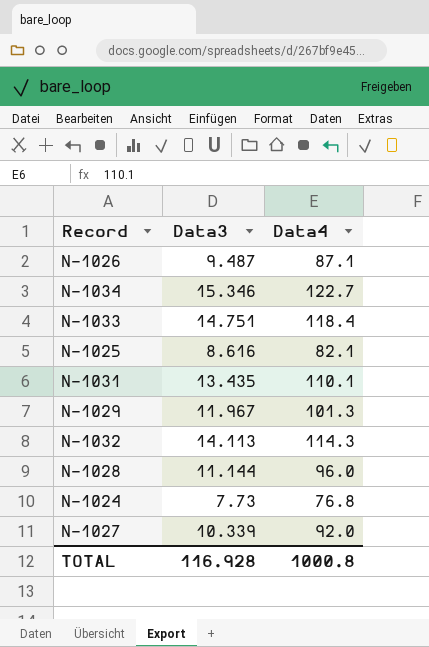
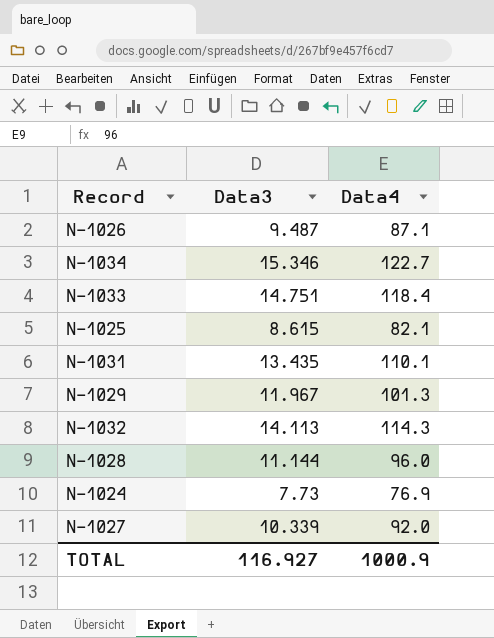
N-1025 | Data3: 8.616 -> 8.615
N-1024 | Data4: 76.8 -> 76.9
TOTAL | Data3: 116.928 -> 116.927
TOTAL | Data4: 1000.8 -> 1000.9

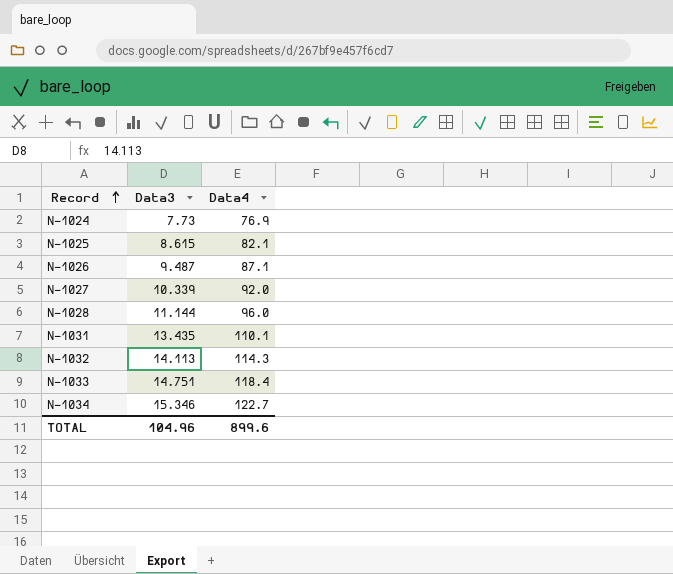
row order: none -> Record ascending
row N-1029: 11.967 | 101.3 -> none
TOTAL | Data3: 116.927 -> 104.96
TOTAL | Data4: 1000.9 -> 899.6

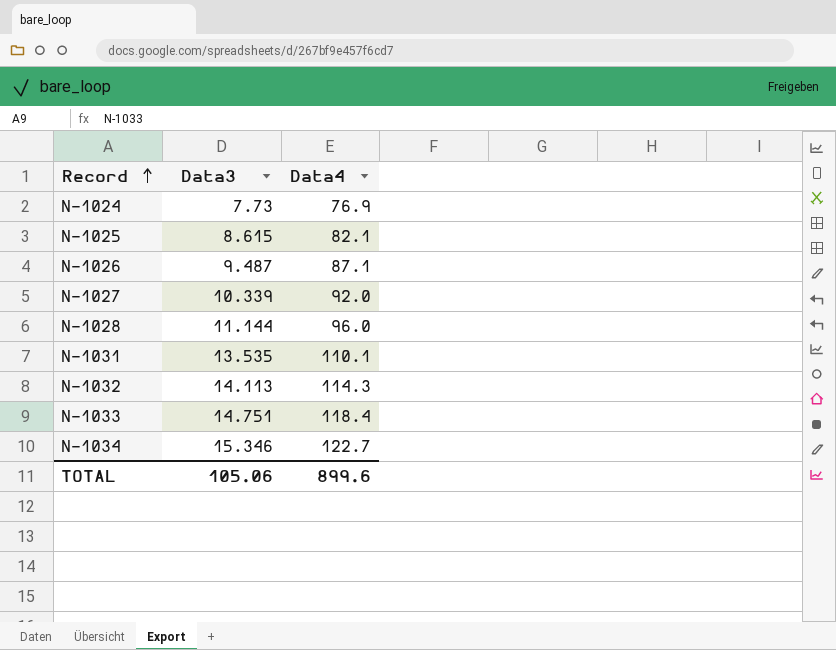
N-1031 | Data3: 13.435 -> 13.535
TOTAL | Data3: 104.96 -> 105.06

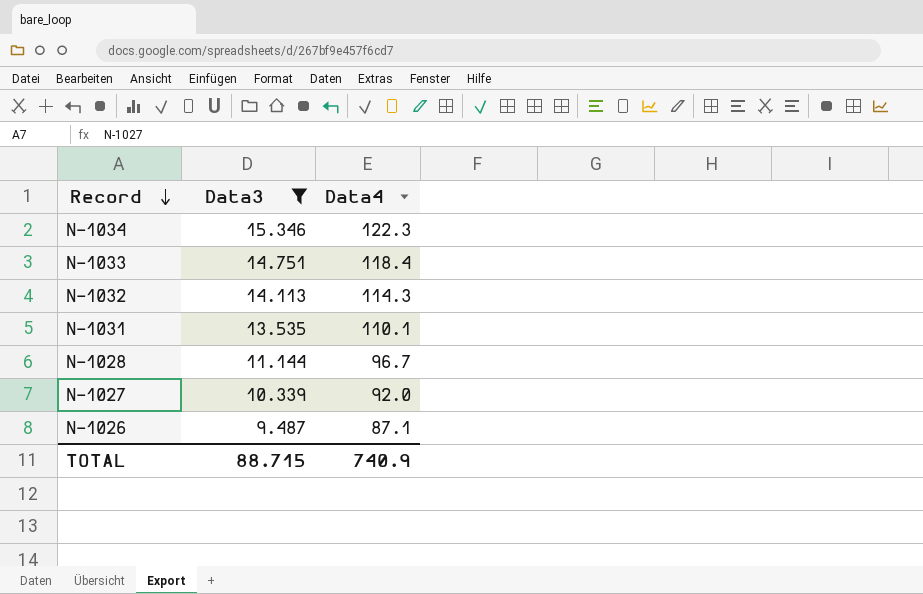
filter: none -> Data3 >= 9.487
row order: Record ascending -> Record descending
N-1034 | Data4: 122.7 -> 122.3
N-1028 | Data4: 96.0 -> 96.7
TOTAL | Data3: 105.06 -> 88.715
TOTAL | Data4: 899.6 -> 740.9

